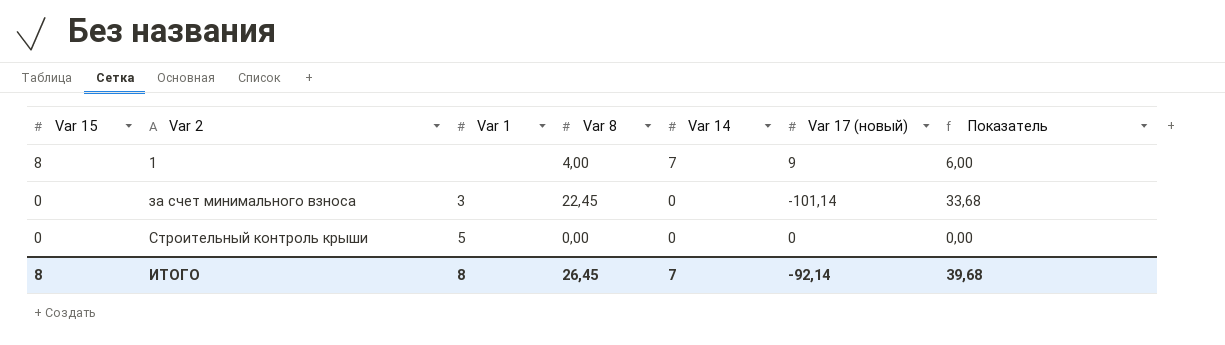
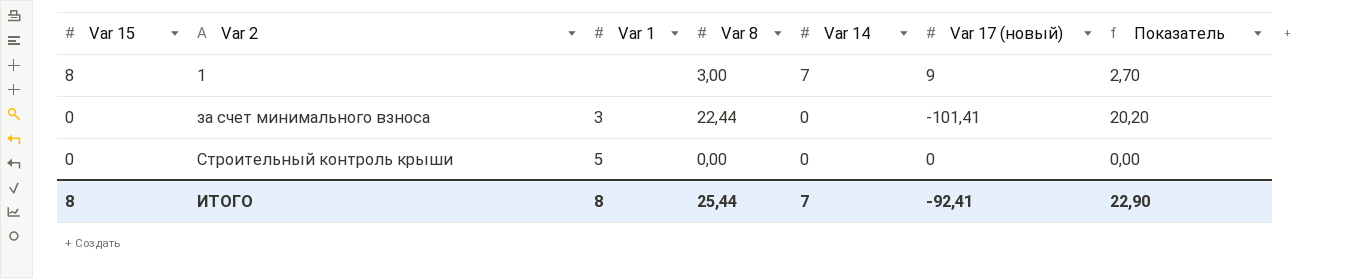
column Показатель | formula: [Var 8] * 1,5 -> [Var 8] * 0,9
1 | Var 8: 4,00 -> 3,00
за счет минимального взноса | Var 8: 22,45 -> 22,44
за счет минимального взноса | Var 17 (новый): -101,14 -> -101,41
ИТОГО | Var 8: 26,45 -> 25,44
ИТОГО | Var 17 (новый): -92,14 -> -92,41
ИТОГО | Показатель: 39,68 -> 22,90

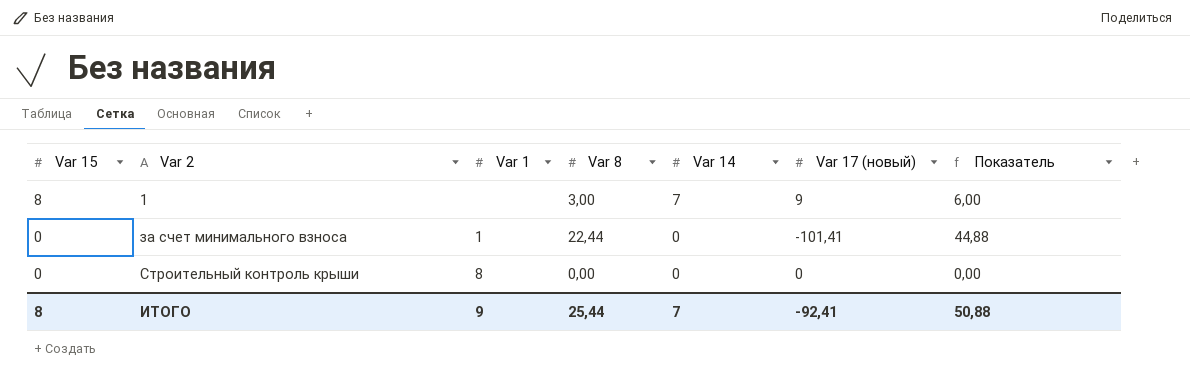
column Показатель | formula: [Var 8] * 0,9 -> [Var 8] * 2
за счет минимального взноса | Var 1: 3 -> 1
Строительный контроль крыши | Var 1: 5 -> 8
ИТОГО | Var 1: 8 -> 9
ИТОГО | Показатель: 22,90 -> 50,88

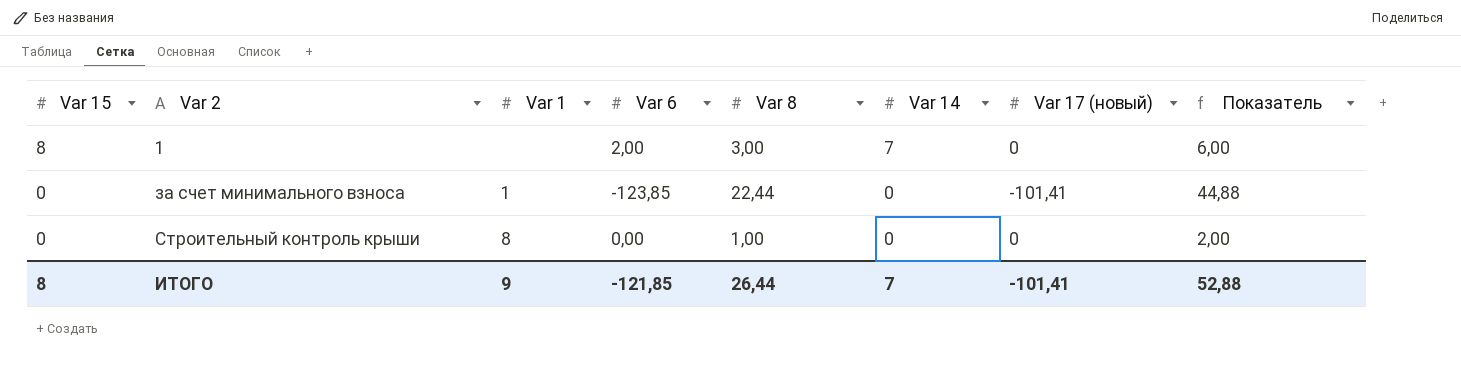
column Var 6 | position: none -> 4
1 | Var 17 (новый): 9 -> 0
Строительный контроль крыши | Var 8: 0,00 -> 1,00
Строительный контроль крыши | Показатель: 0,00 -> 2,00
ИТОГО | Var 8: 25,44 -> 26,44
ИТОГО | Var 17 (новый): -92,41 -> -101,41
ИТОГО | Показатель: 50,88 -> 52,88

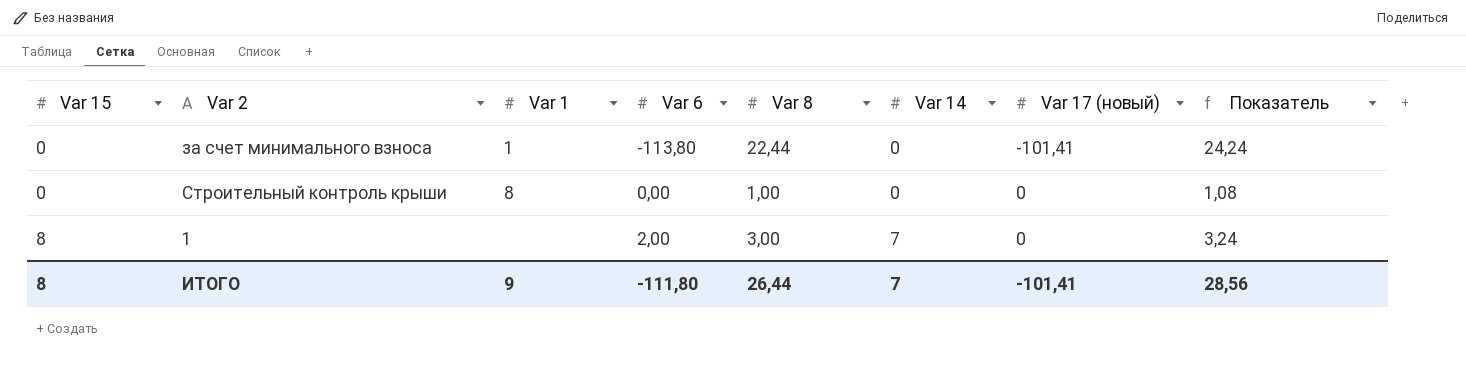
row order: Var 15 descending -> Var 15 ascending
column Показатель | formula: [Var 8] * 2 -> [Var 8] * 1,08
за счет минимального взноса | Var 6: -123,85 -> -113,80
ИТОГО | Var 6: -121,85 -> -111,80
ИТОГО | Показатель: 52,88 -> 28,56

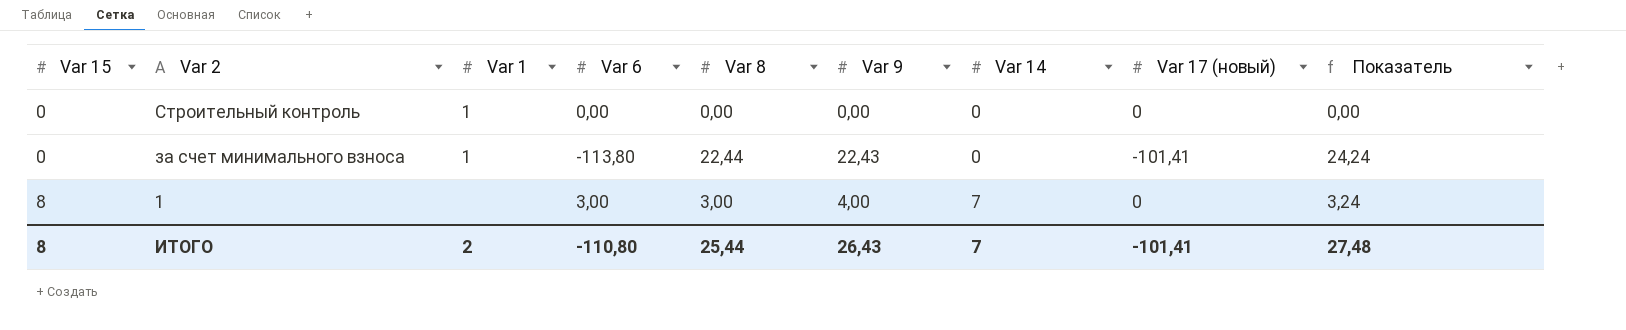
column Var 9 | position: none -> 6
row Строительный контроль крыши: 0 | 8 | 0,00 | 1,00 | 0 | 0 | 1,08 -> none
row Строительный контроль: none -> 0 | 1 | 0,00 | 0,00 | 0,00 | 0 | 0 | 0,00
1 | Var 6: 2,00 -> 3,00
ИТОГО | Var 1: 9 -> 2
ИТОГО | Var 6: -111,80 -> -110,80
ИТОГО | Var 8: 26,44 -> 25,44
ИТОГО | Показатель: 28,56 -> 27,48

